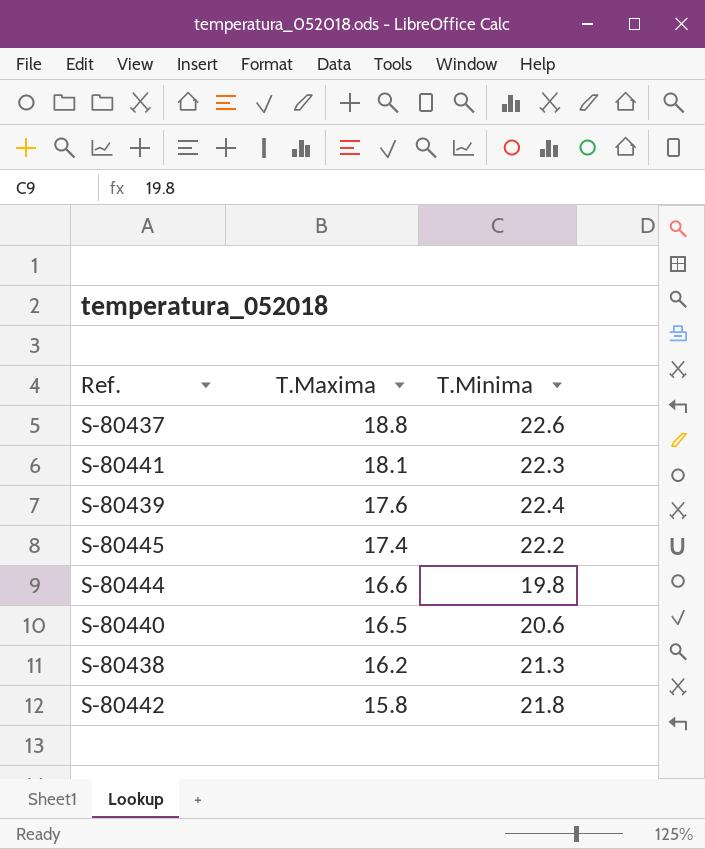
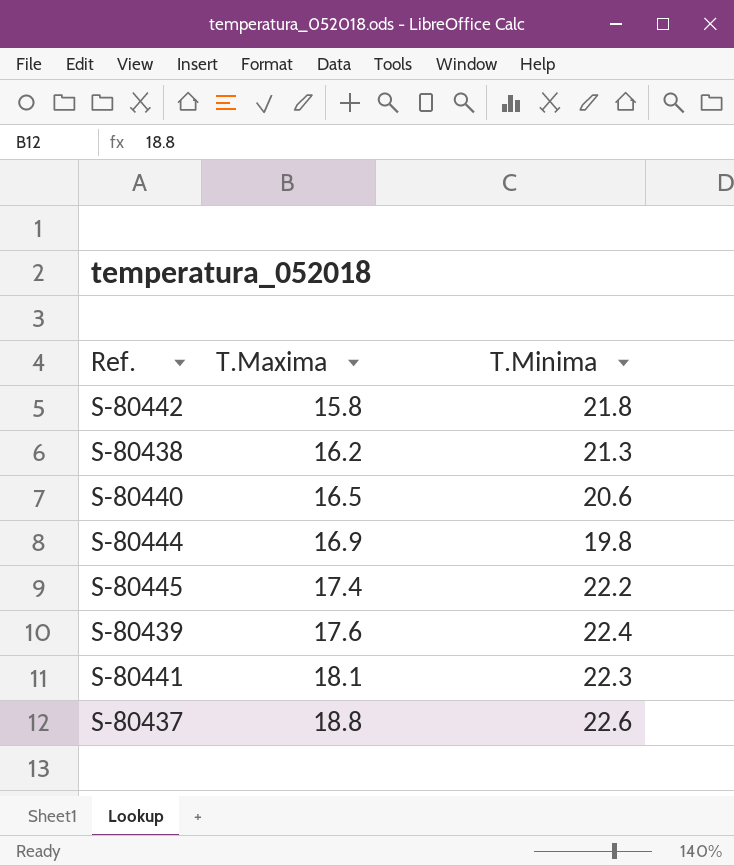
row order: T.Maxima descending -> T.Maxima ascending
S-80444 | T.Maxima: 16.6 -> 16.9

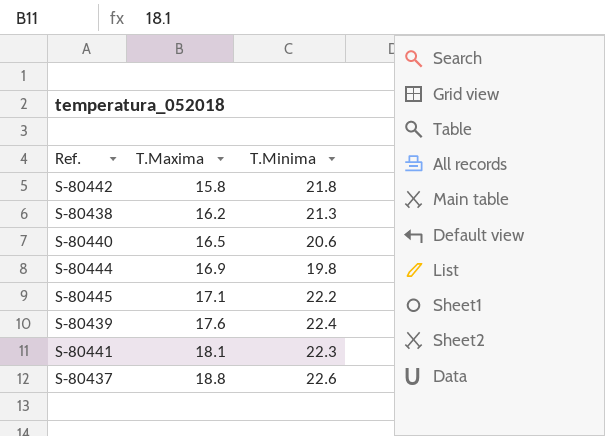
S-80445 | T.Maxima: 17.4 -> 17.1

